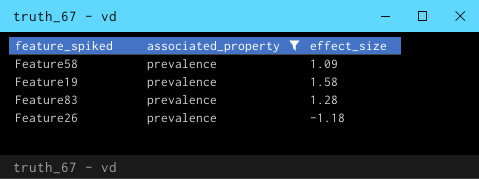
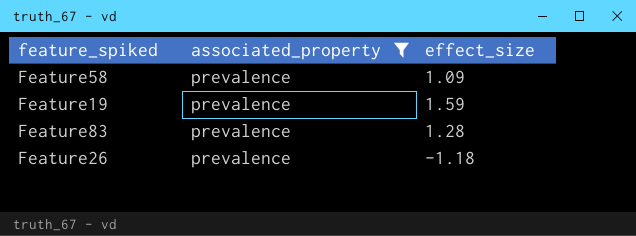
Feature19 | effect_size: 1.58 -> 1.59

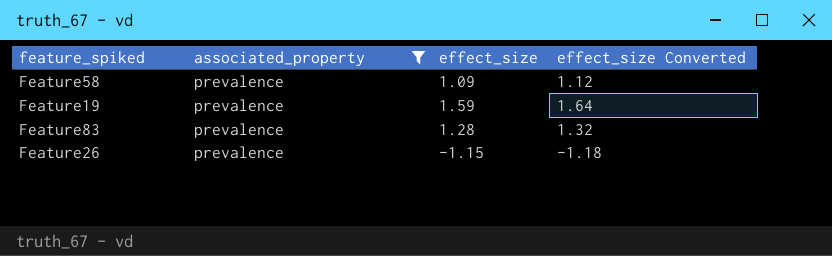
column effect_size Converted | formula: none -> [effect_size] * 1.03
Feature26 | effect_size: -1.18 -> -1.15

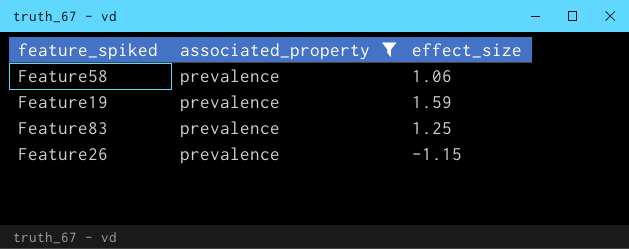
column effect_size Converted | formula: [effect_size] * 1.03 -> none
Feature58 | effect_size: 1.09 -> 1.06
Feature83 | effect_size: 1.28 -> 1.25

